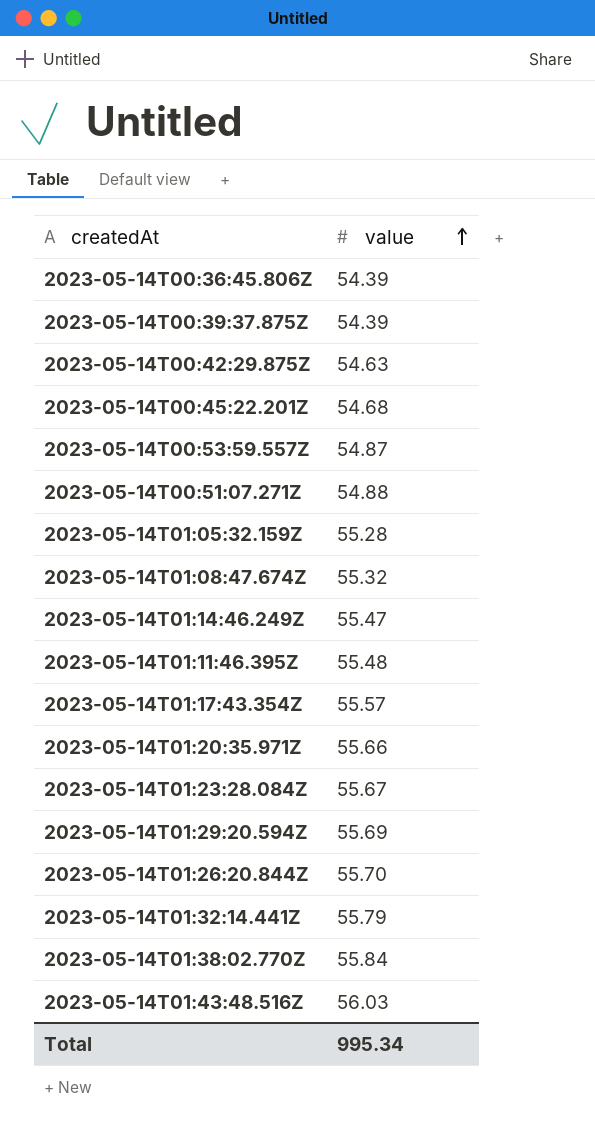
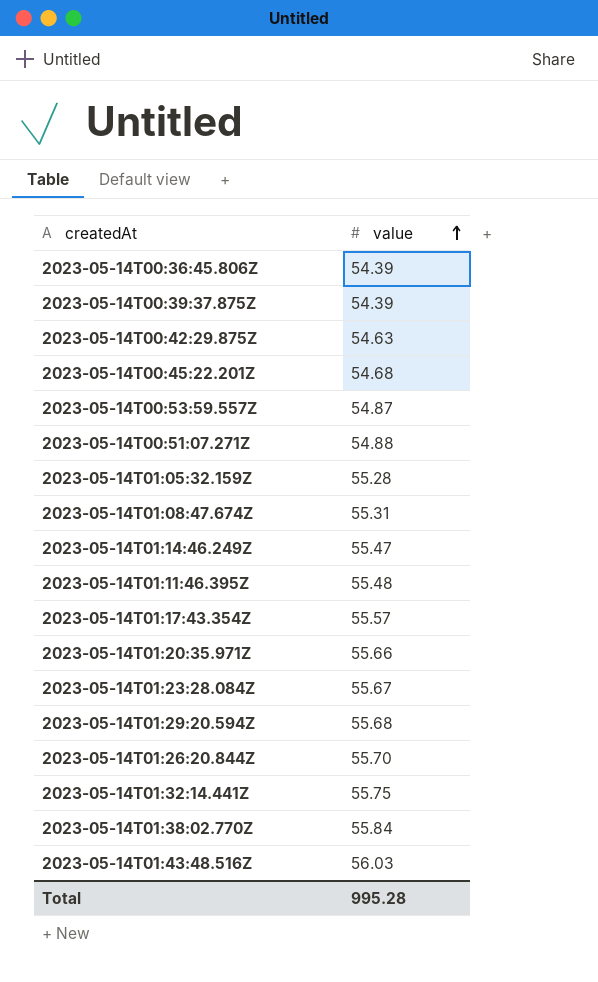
2023-05-14T01:08:47.674Z | value: 55.32 -> 55.31
2023-05-14T01:29:20.594Z | value: 55.69 -> 55.68
2023-05-14T01:32:14.441Z | value: 55.79 -> 55.75
Total | value: 995.34 -> 995.28

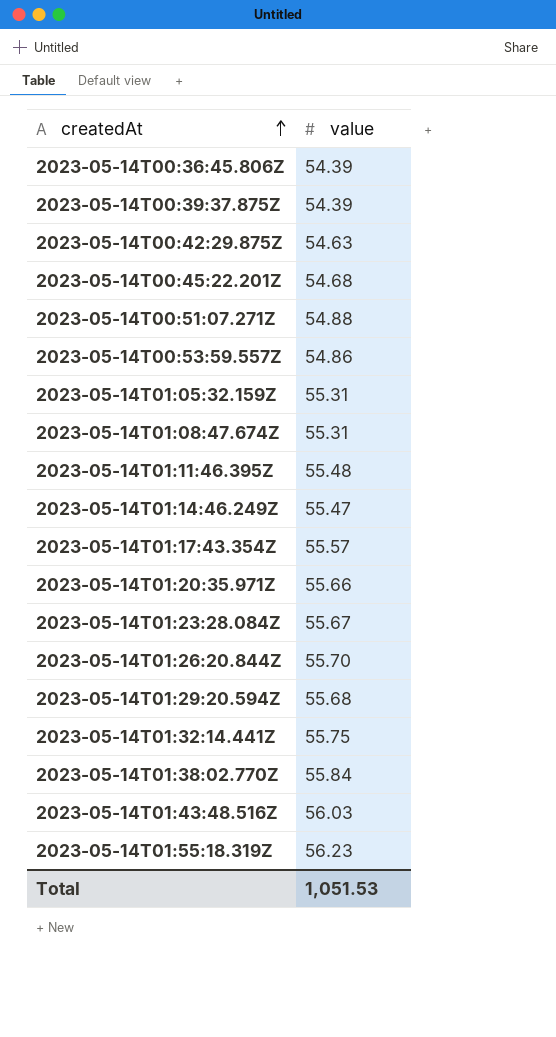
row order: value ascending -> createdAt ascending
2023-05-14T00:53:59.557Z | value: 54.87 -> 54.86
2023-05-14T01:05:32.159Z | value: 55.28 -> 55.31
row 2023-05-14T01:55:18.319Z: none -> 56.23
Total | value: 995.28 -> 1,051.53

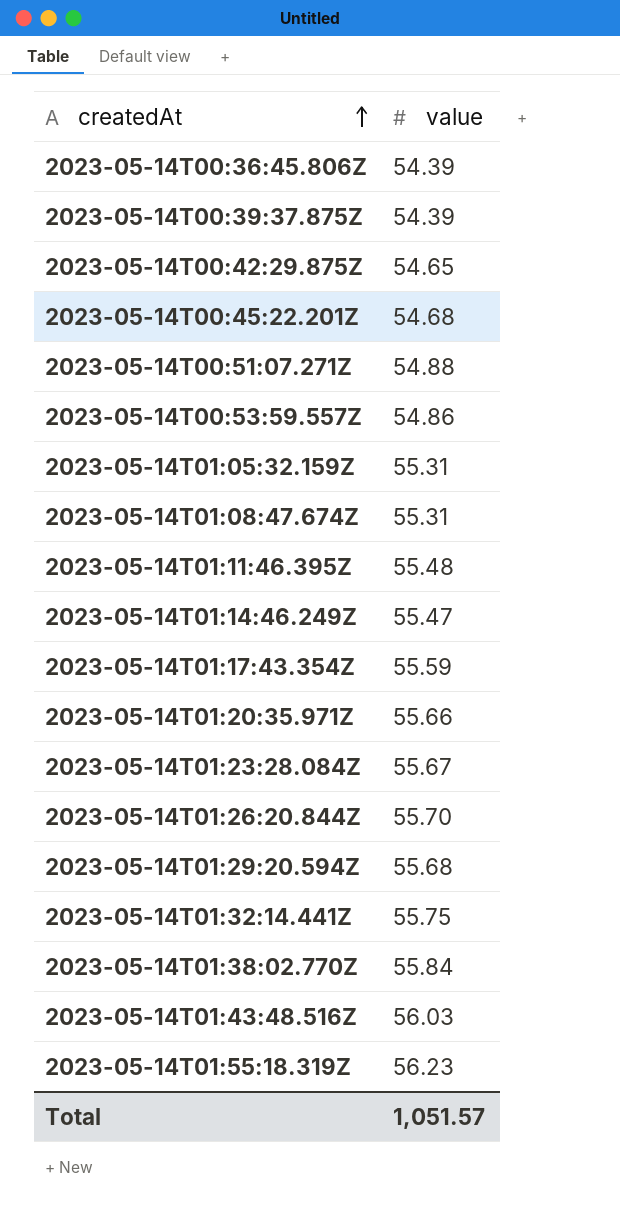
2023-05-14T00:42:29.875Z | value: 54.63 -> 54.65
2023-05-14T01:17:43.354Z | value: 55.57 -> 55.59
Total | value: 1,051.53 -> 1,051.57

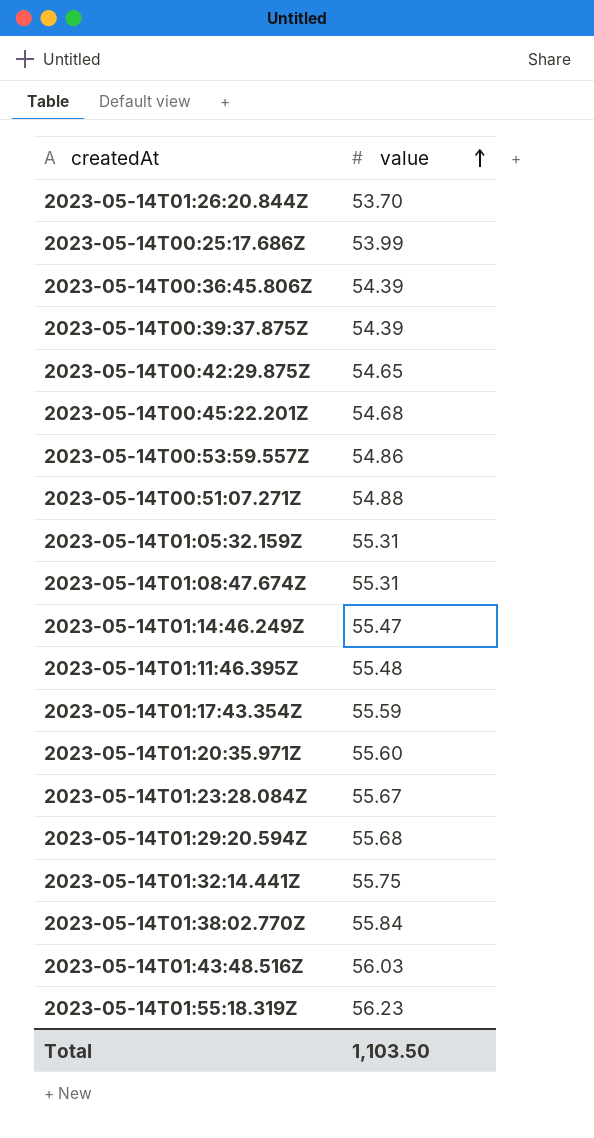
row order: createdAt ascending -> value ascending
2023-05-14T01:26:20.844Z | value: 55.70 -> 53.70
row 2023-05-14T00:25:17.686Z: none -> 53.99
2023-05-14T01:20:35.971Z | value: 55.66 -> 55.60
Total | value: 1,051.57 -> 1,103.50

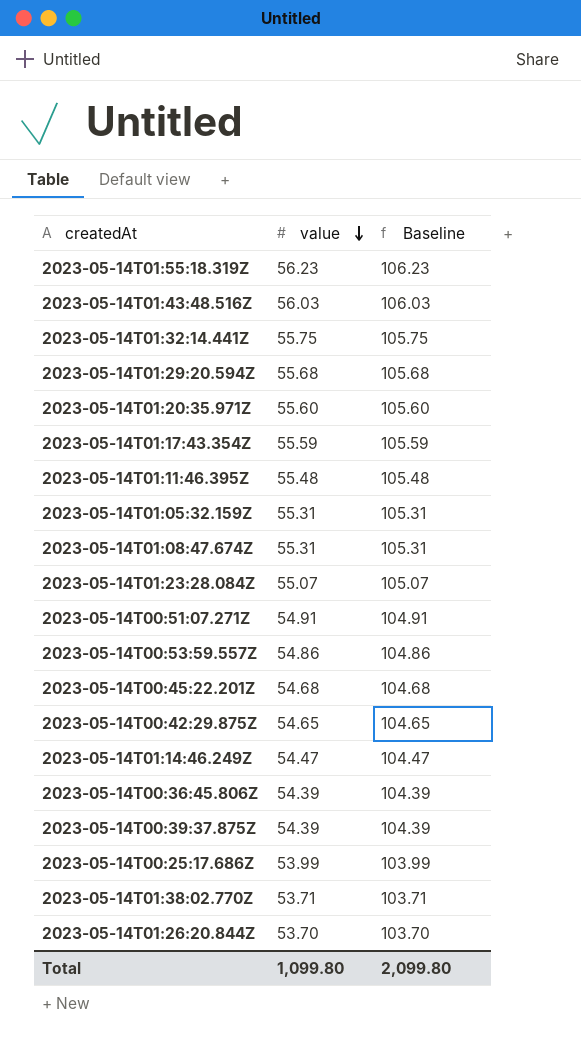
row order: value ascending -> value descending
column Baseline | formula: none -> [value] + 50
2023-05-14T01:23:28.084Z | value: 55.67 -> 55.07
2023-05-14T00:51:07.271Z | value: 54.88 -> 54.91
2023-05-14T01:14:46.249Z | value: 55.47 -> 54.47
2023-05-14T01:38:02.770Z | value: 55.84 -> 53.71
Total | value: 1,103.50 -> 1,099.80

